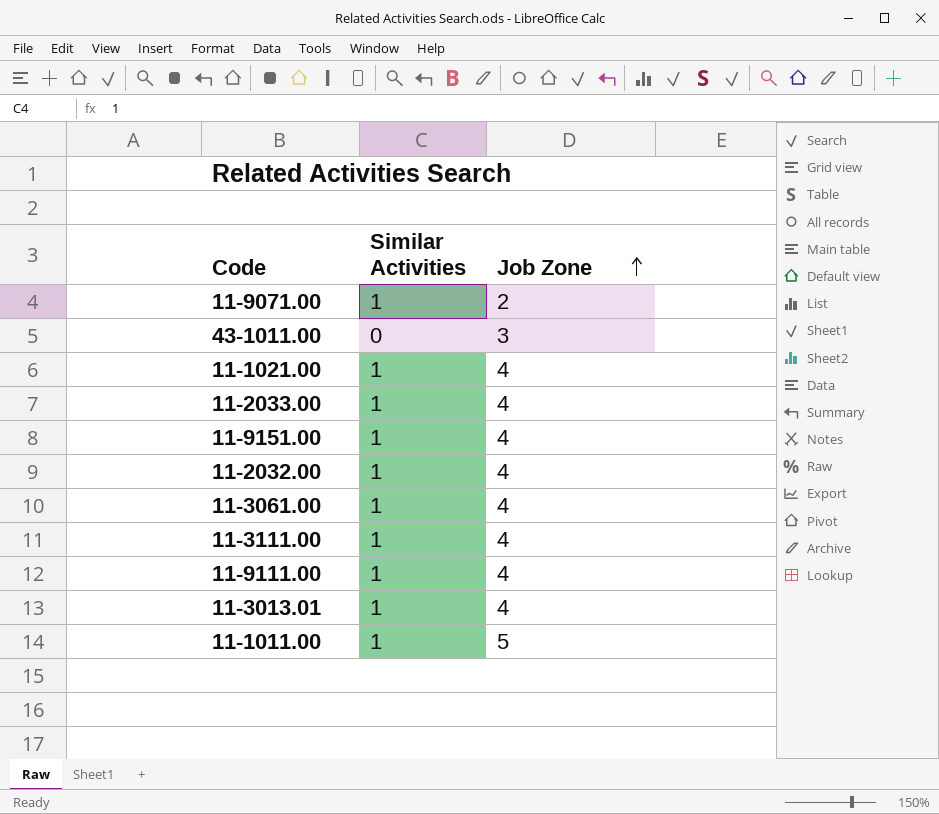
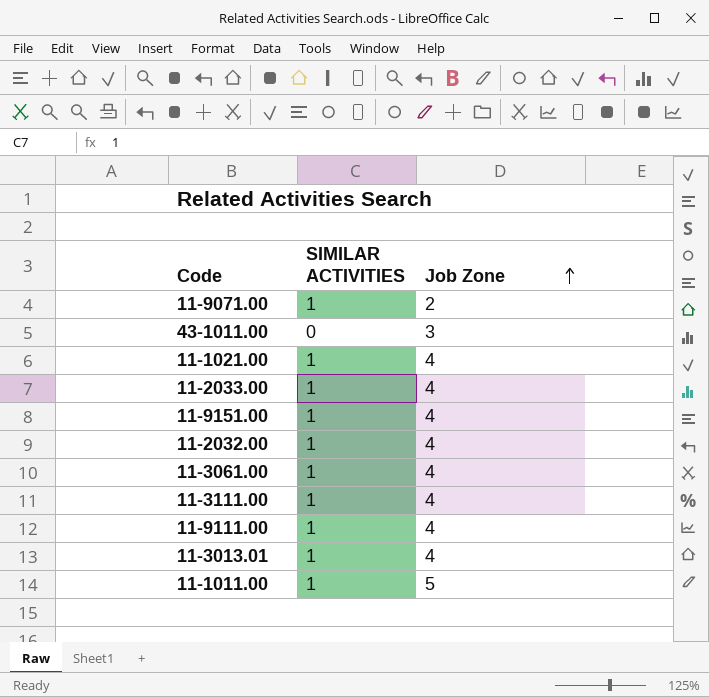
column name: Similar Activities -> SIMILAR ACTIVITIES

